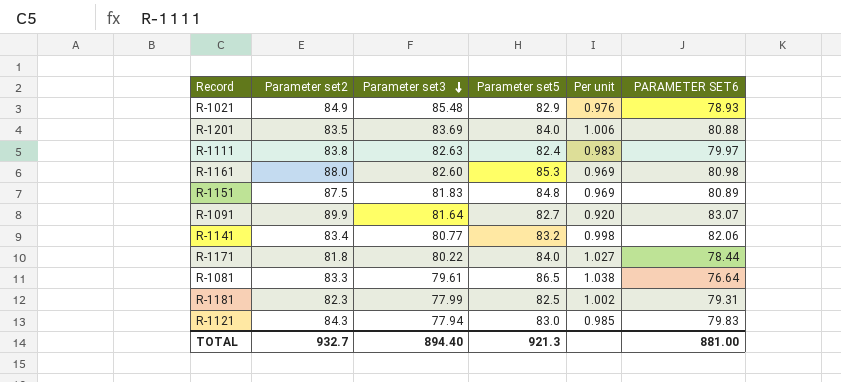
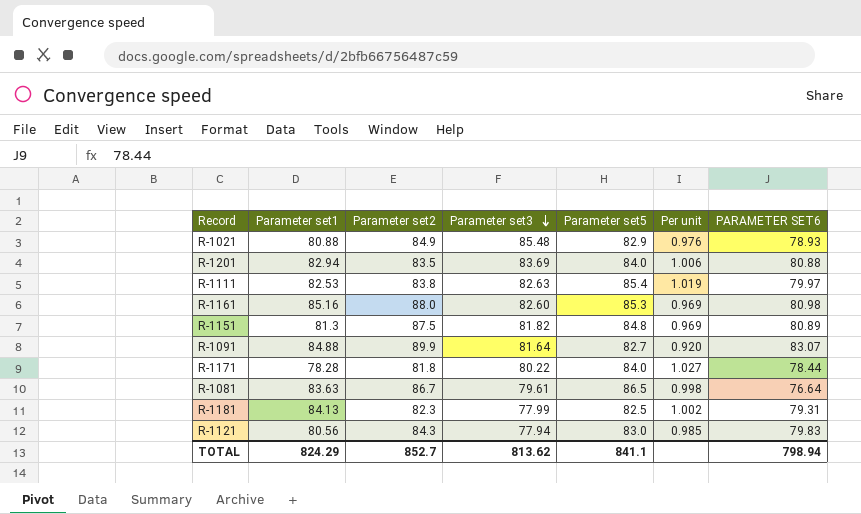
column Parameter set1 | position: none -> 2
row R-1141: 83.4 | 80.77 | 83.2 | 0.998 | 82.06 -> none
R-1111 | Parameter set5: 82.4 -> 85.4
R-1111 | Per unit: 0.983 -> 1.019
R-1151 | Parameter set3: 81.83 -> 81.82
R-1081 | Parameter set2: 83.3 -> 86.7
R-1081 | Per unit: 1.038 -> 0.998
TOTAL | Parameter set2: 932.7 -> 852.7
TOTAL | Parameter set3: 894.40 -> 813.62
TOTAL | Parameter set5: 921.3 -> 841.1
TOTAL | PARAMETER SET6: 881.00 -> 798.94

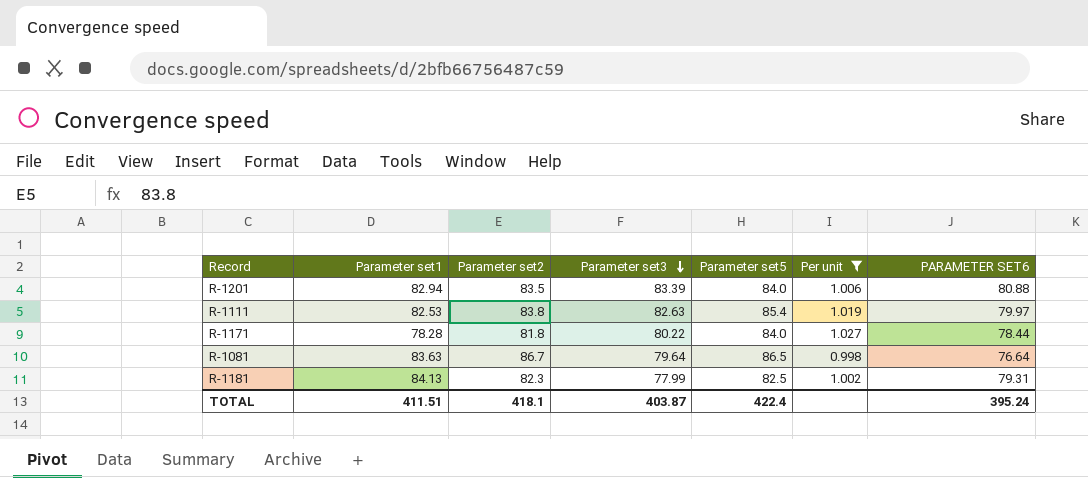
filter: none -> Per unit >= 0.998
R-1201 | Parameter set3: 83.69 -> 83.39
R-1081 | Parameter set3: 79.61 -> 79.64
TOTAL | Parameter set1: 824.29 -> 411.51
TOTAL | Parameter set2: 852.7 -> 418.1
TOTAL | Parameter set3: 813.62 -> 403.87
TOTAL | Parameter set5: 841.1 -> 422.4
TOTAL | PARAMETER SET6: 798.94 -> 395.24

